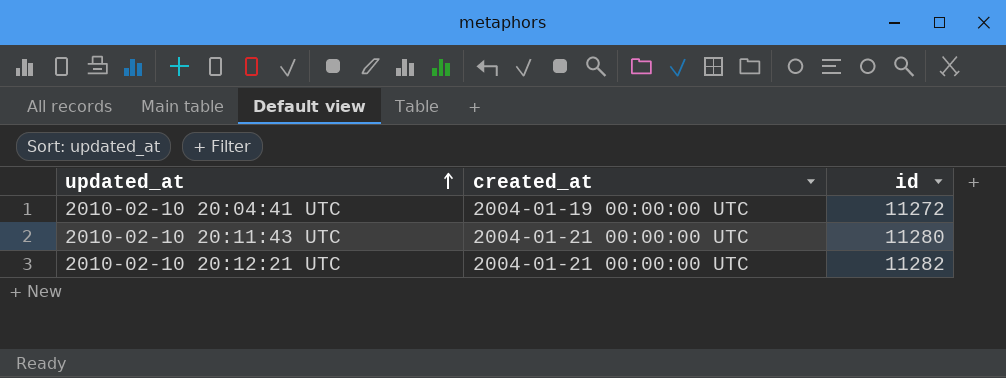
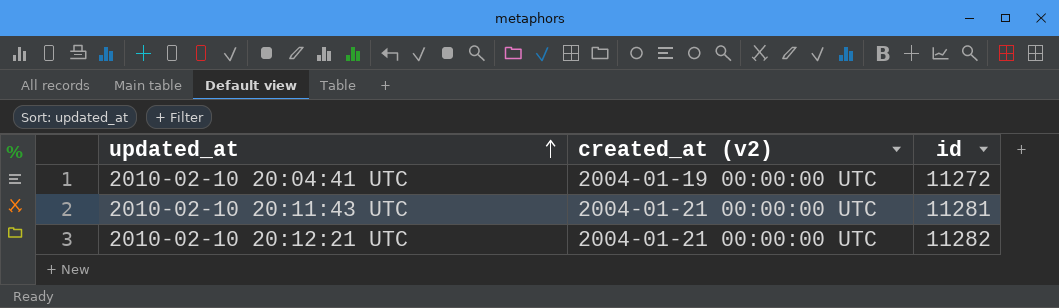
column name: created_at -> created_at (v2)
2010-02-10 20:11:43 UTC | id: 11280 -> 11281

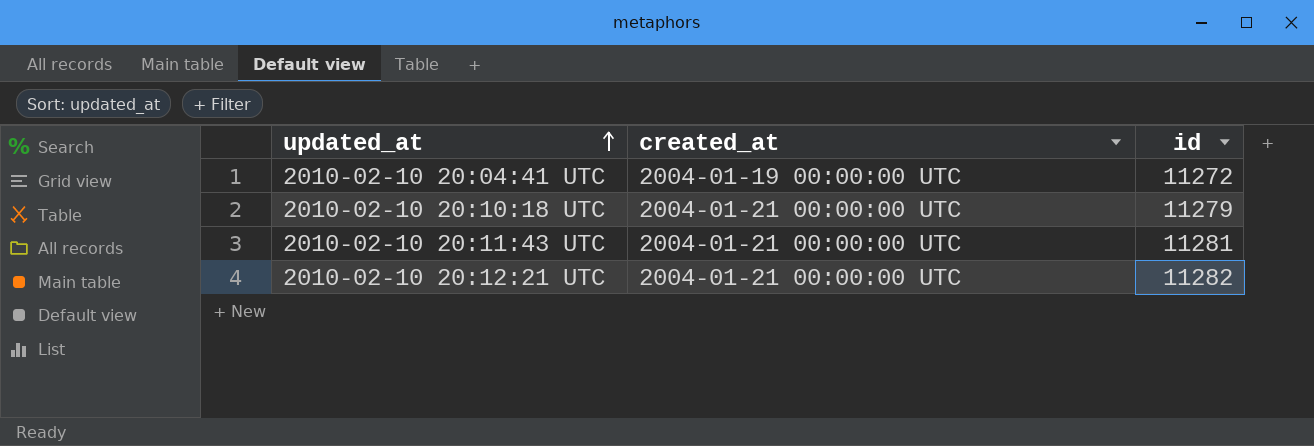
column name: created_at (v2) -> created_at
row 2010-02-10 20:10:18 UTC: none -> 2004-01-21 00:00:00 UTC | 11279

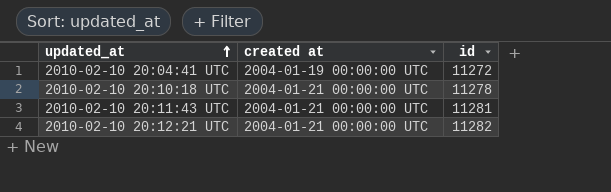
column name: created_at -> created at
2010-02-10 20:10:18 UTC | id: 11279 -> 11278

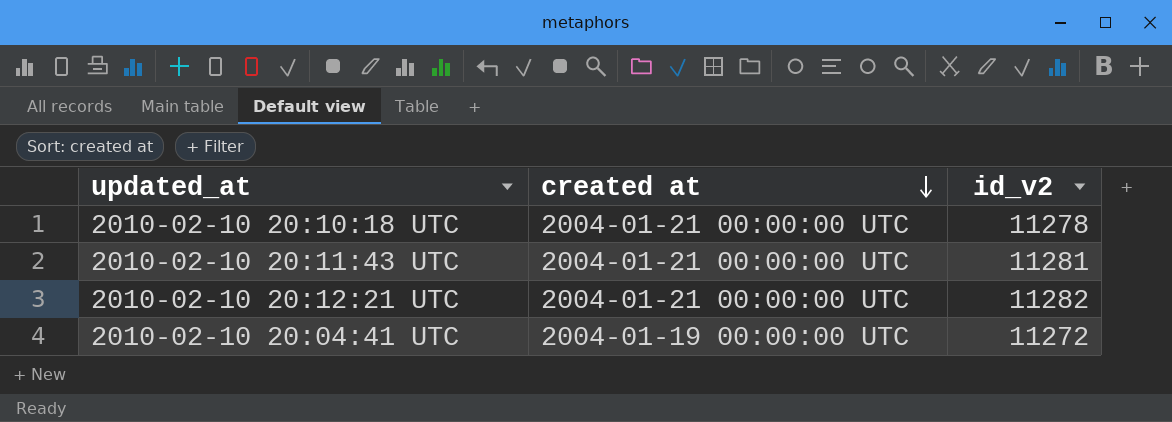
row order: updated_at ascending -> created at descending
column name: id -> id_v2

